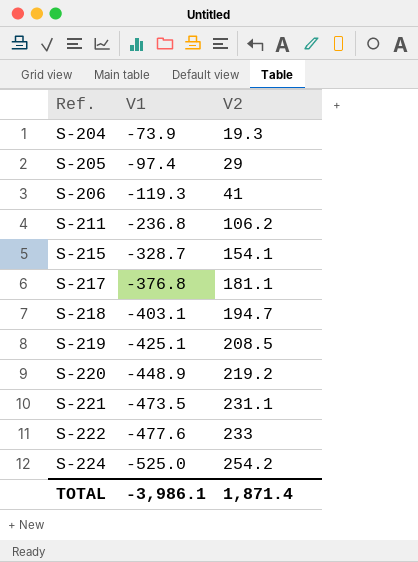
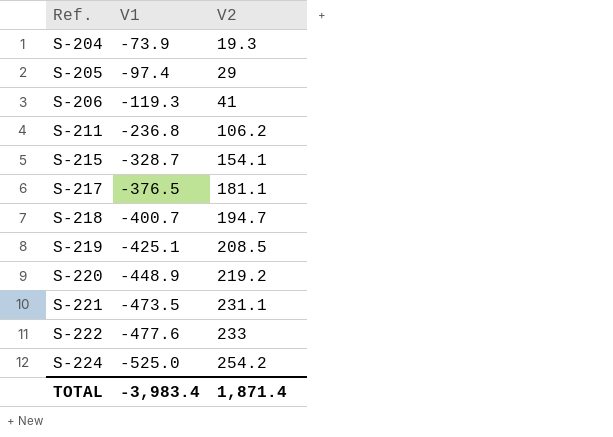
S-217 | V1: -376.8 -> -376.5
S-218 | V1: -403.1 -> -400.7
TOTAL | V1: -3,986.1 -> -3,983.4

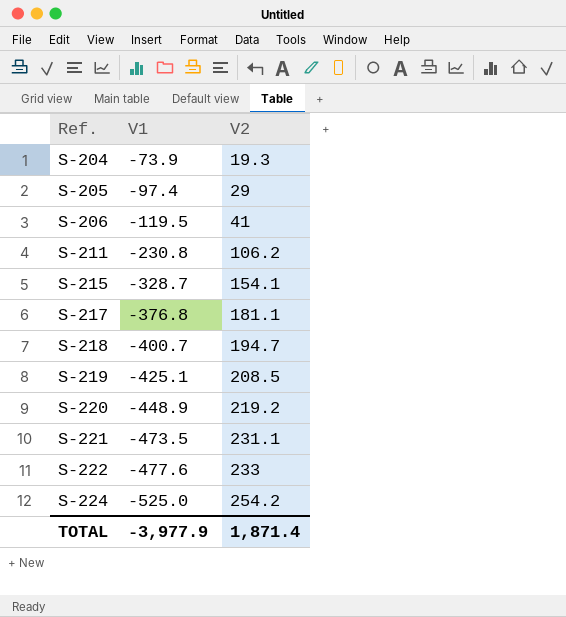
S-206 | V1: -119.3 -> -119.5
S-211 | V1: -236.8 -> -230.8
S-217 | V1: -376.5 -> -376.8
TOTAL | V1: -3,983.4 -> -3,977.9

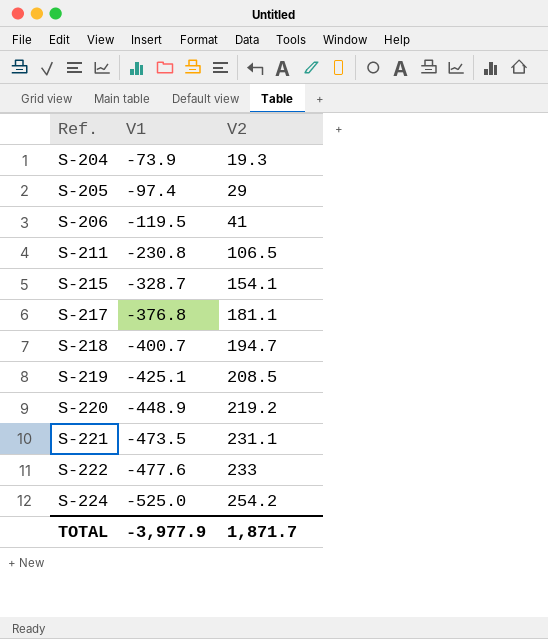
S-211 | V2: 106.2 -> 106.5
TOTAL | V2: 1,871.4 -> 1,871.7

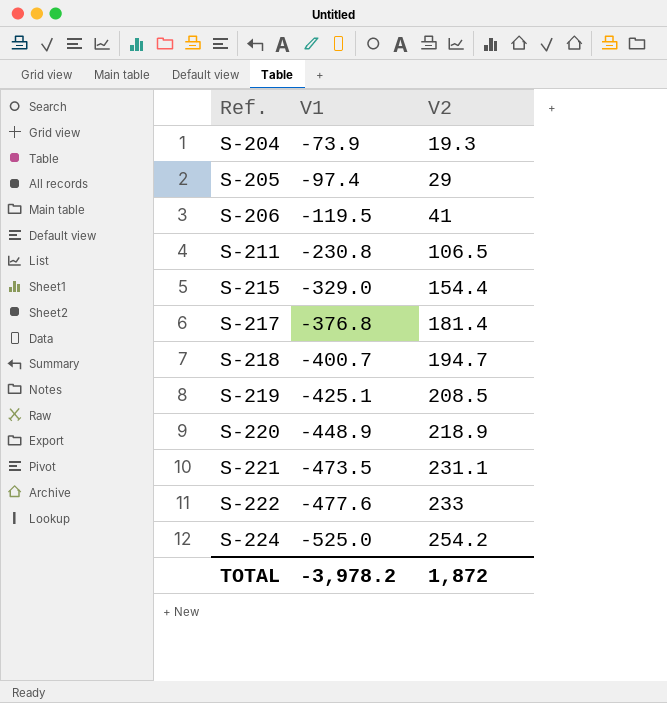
S-215 | V1: -328.7 -> -329.0
S-215 | V2: 154.1 -> 154.4
S-217 | V2: 181.1 -> 181.4
S-220 | V2: 219.2 -> 218.9
TOTAL | V1: -3,977.9 -> -3,978.2
TOTAL | V2: 1,871.7 -> 1,872

